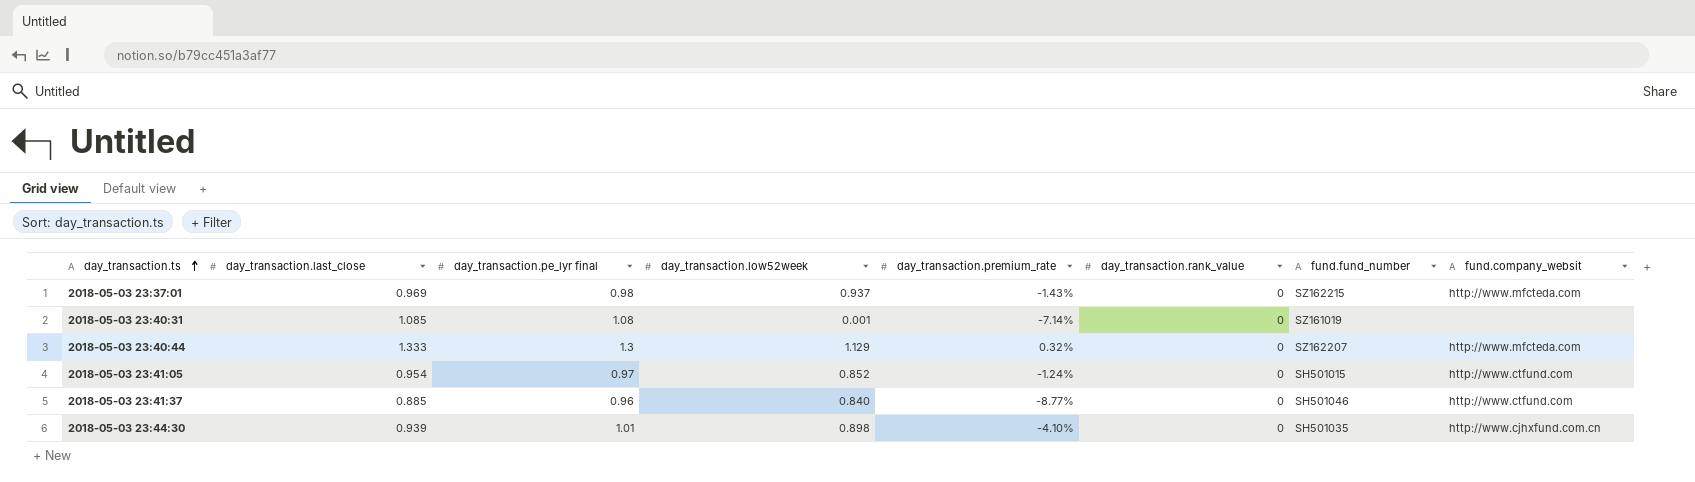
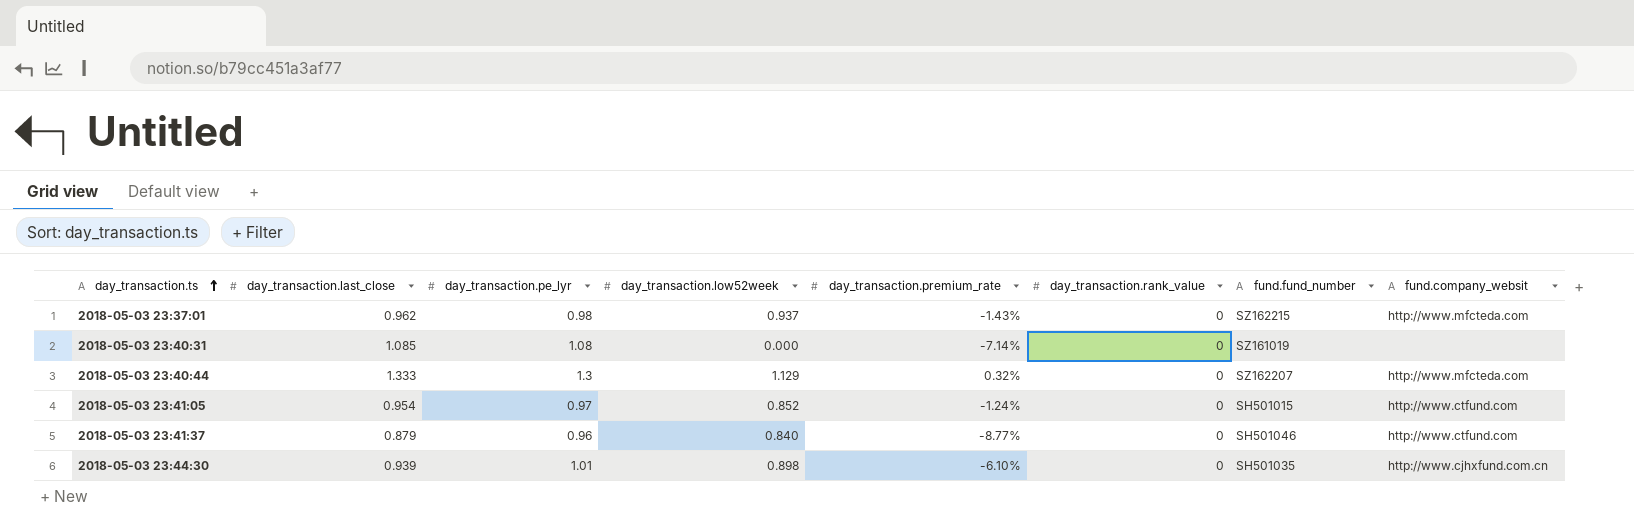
column name: day_transaction.pe_lyr final -> day_transaction.pe_lyr
2018-05-03 23:37:01 | day_transaction.last_close: 0.969 -> 0.962
2018-05-03 23:40:31 | day_transaction.low52week: 0.001 -> 0.000
2018-05-03 23:41:37 | day_transaction.last_close: 0.885 -> 0.879
2018-05-03 23:44:30 | day_transaction.premium_rate: -4.10% -> -6.10%

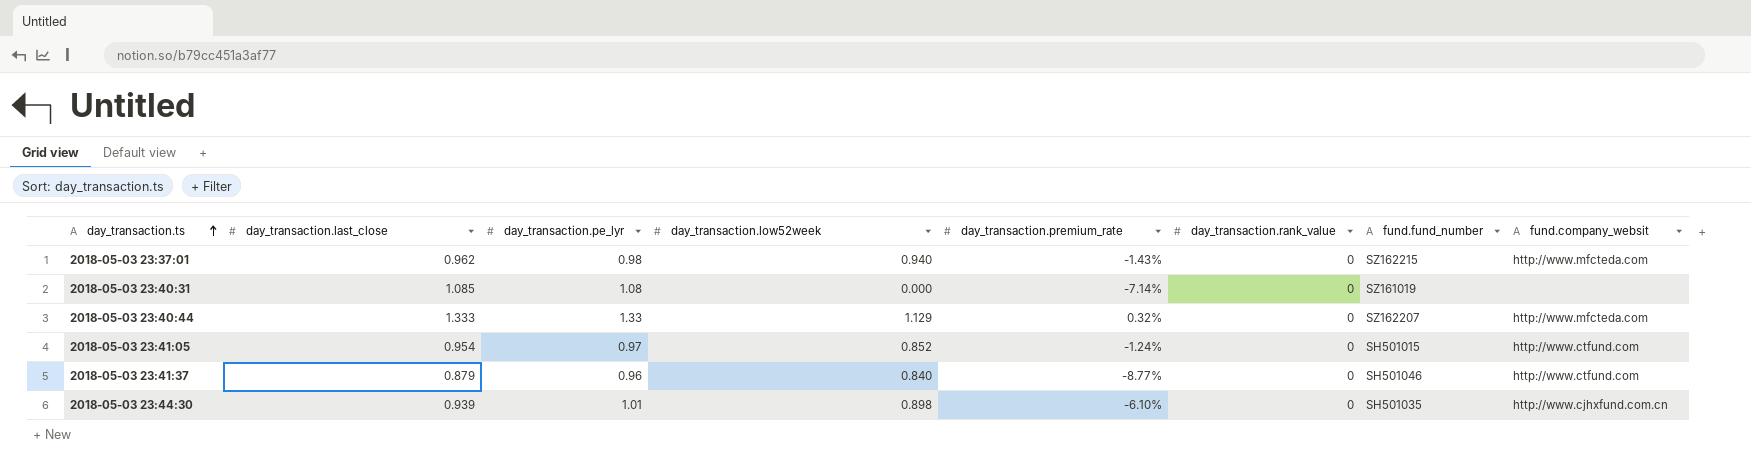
2018-05-03 23:37:01 | day_transaction.low52week: 0.937 -> 0.940
2018-05-03 23:40:44 | day_transaction.pe_lyr: 1.3 -> 1.33

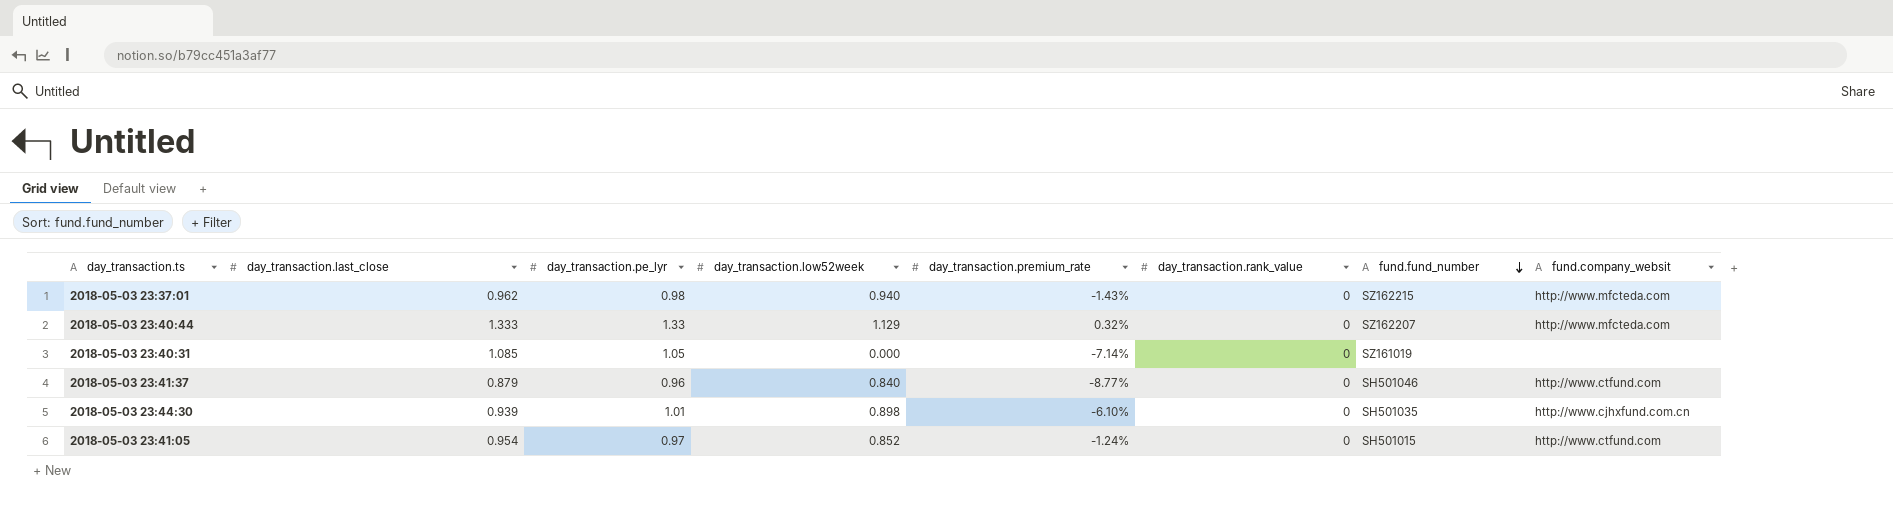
row order: day_transaction.ts ascending -> fund.fund_number descending
2018-05-03 23:40:31 | day_transaction.pe_lyr: 1.08 -> 1.05

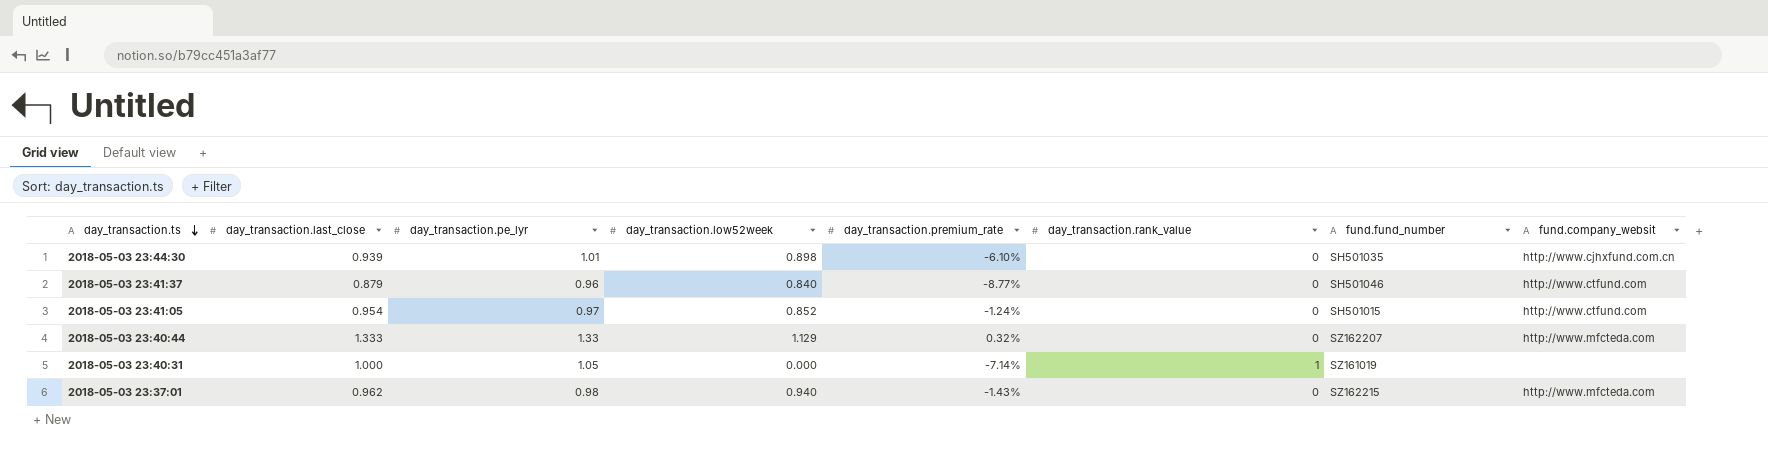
row order: fund.fund_number descending -> day_transaction.ts descending
2018-05-03 23:40:31 | day_transaction.last_close: 1.085 -> 1.000
2018-05-03 23:40:31 | day_transaction.rank_value: 0 -> 1

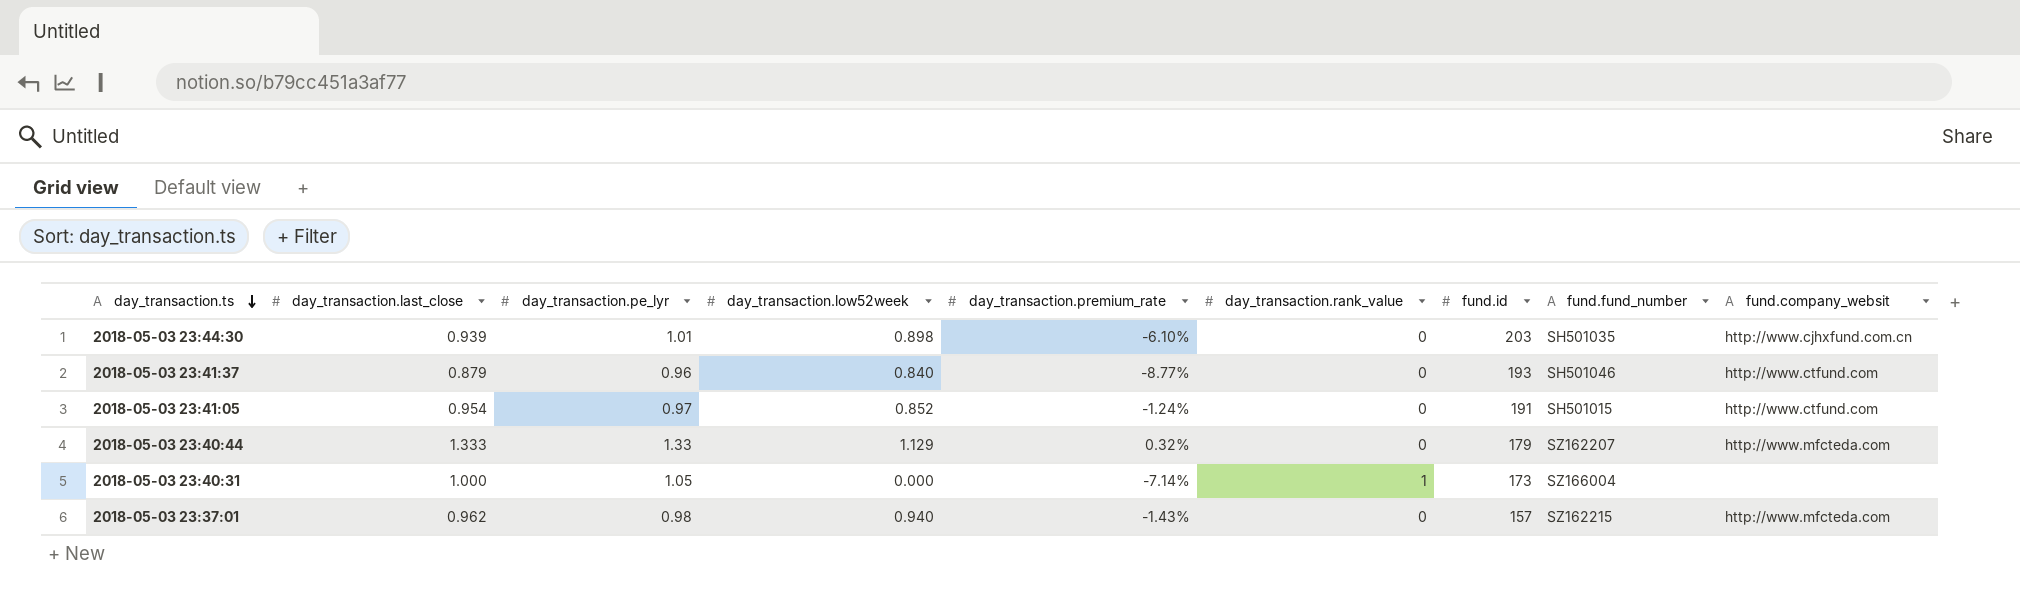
column fund.id | position: none -> 7
2018-05-03 23:40:31 | fund.fund_number: SZ161019 -> SZ166004

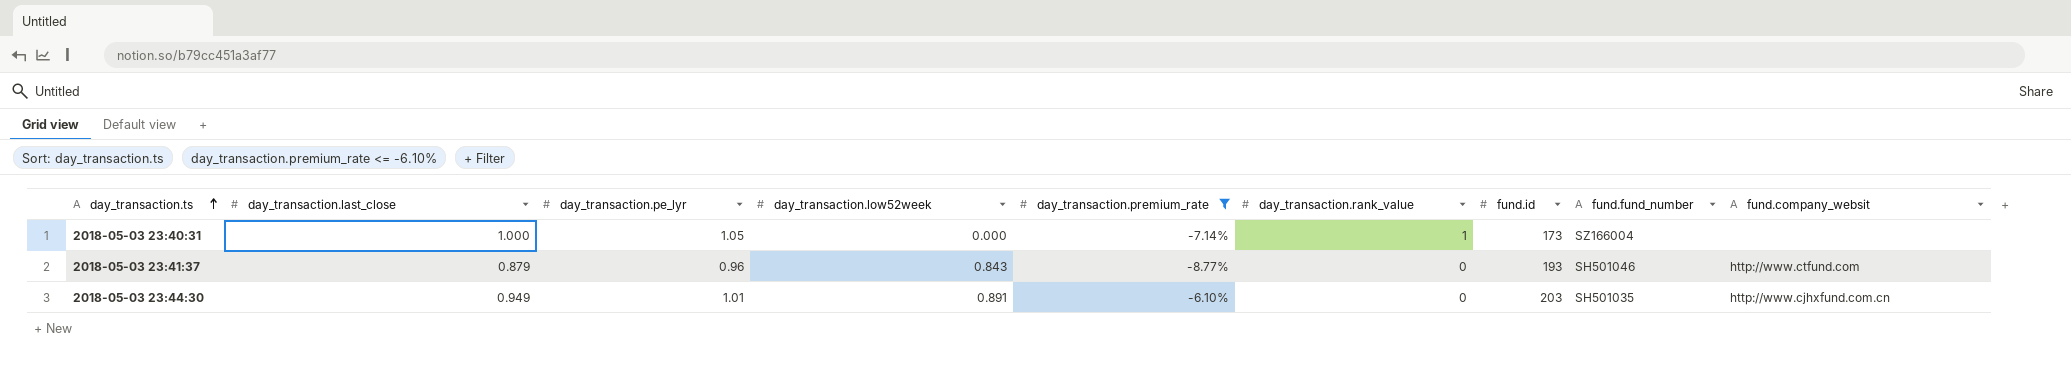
filter: none -> day_transaction.premium_rate <= -6.10%
row order: day_transaction.ts descending -> day_transaction.ts ascending
2018-05-03 23:41:37 | day_transaction.low52week: 0.840 -> 0.843
2018-05-03 23:44:30 | day_transaction.last_close: 0.939 -> 0.949
2018-05-03 23:44:30 | day_transaction.low52week: 0.898 -> 0.891

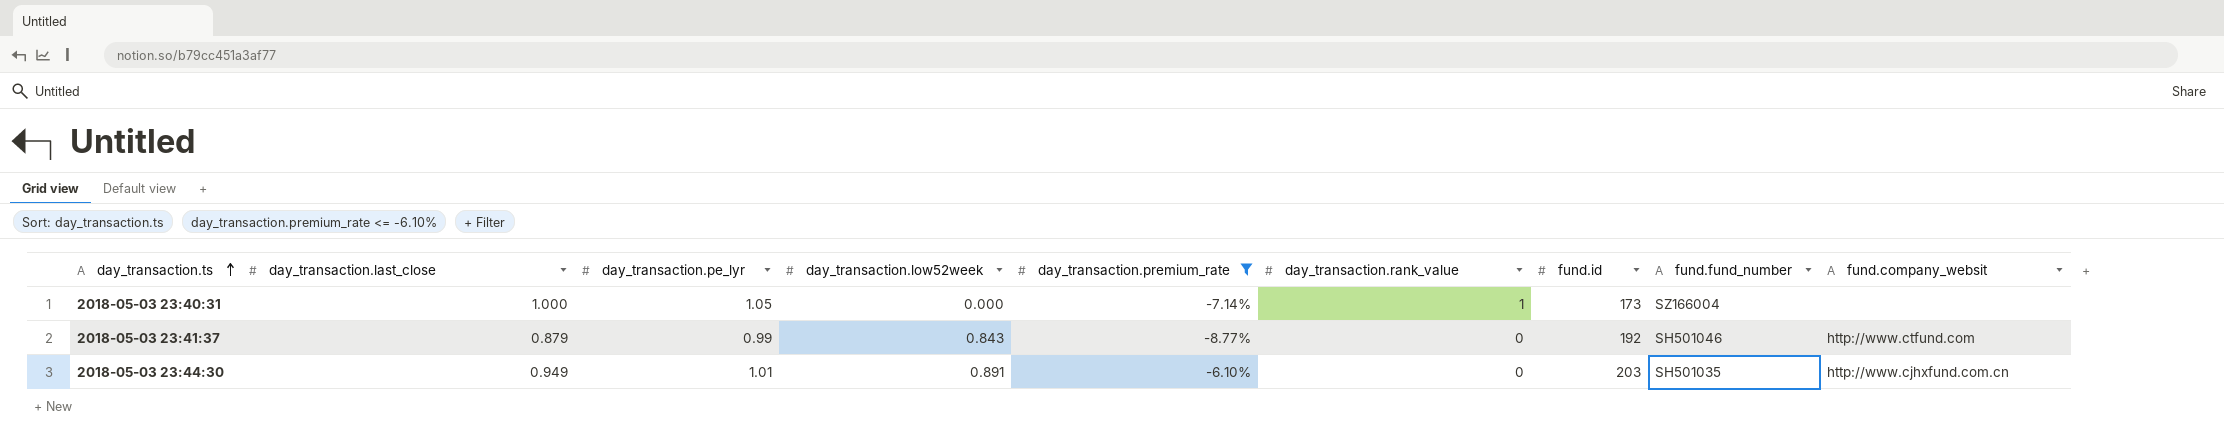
2018-05-03 23:41:37 | day_transaction.pe_lyr: 0.96 -> 0.99
2018-05-03 23:41:37 | fund.id: 193 -> 192

